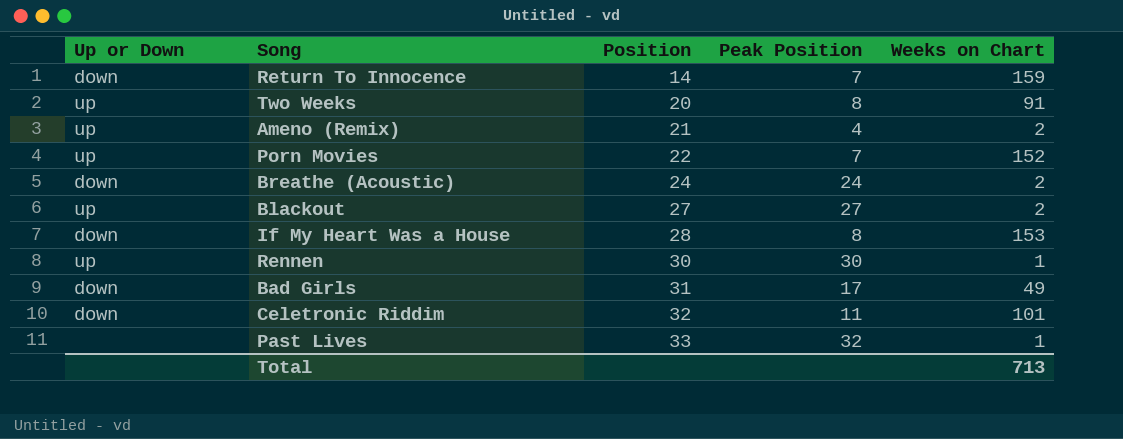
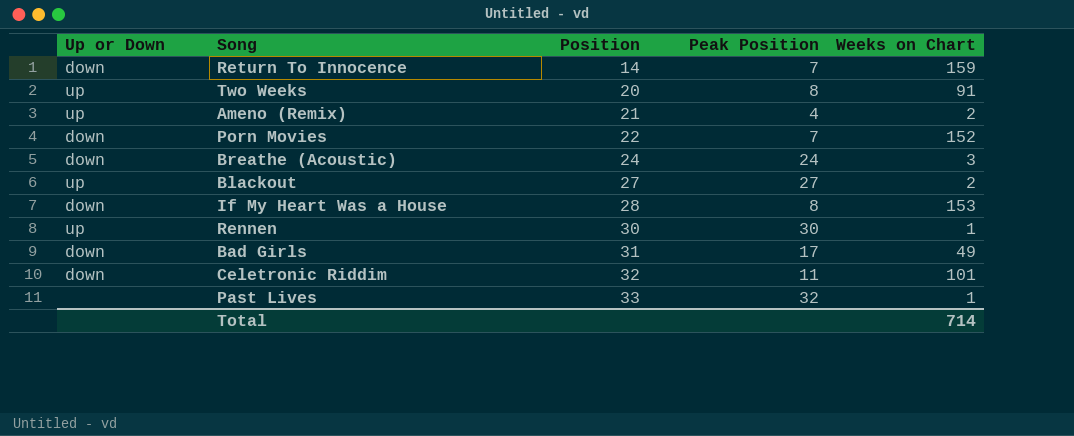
Porn Movies | Up or Down: up -> down
Breathe (Acoustic) | Weeks on Chart: 2 -> 3
Total | Weeks on Chart: 713 -> 714

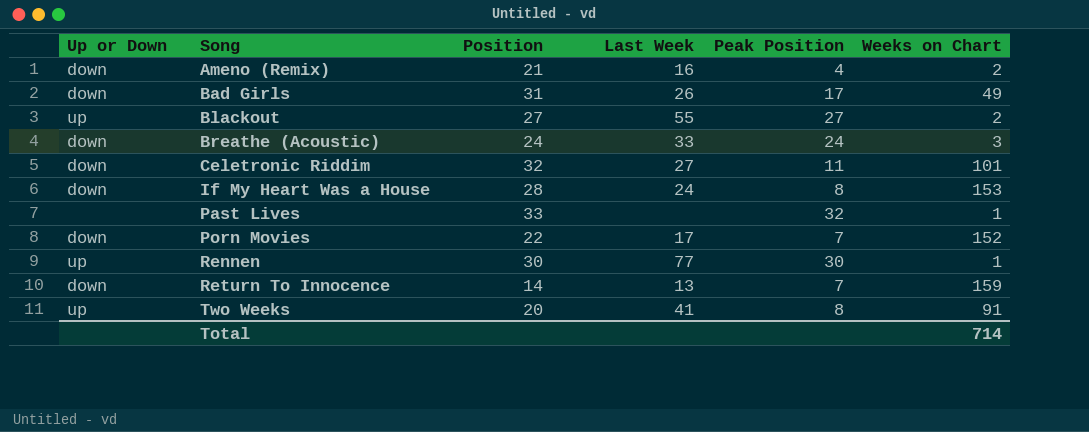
row order: Position ascending -> Song ascending
column Last Week | position: none -> 4
Ameno (Remix) | Up or Down: up -> down

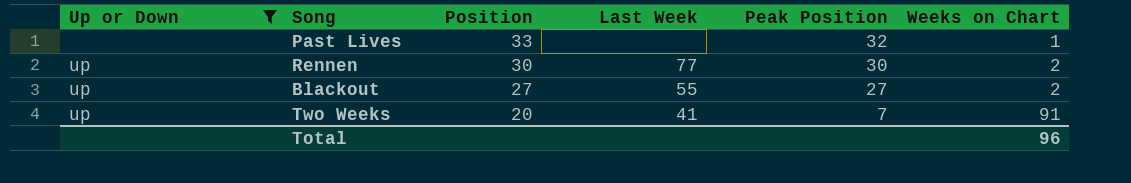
filter: none -> Up or Down != down
row order: Song ascending -> Position descending
Rennen | Weeks on Chart: 1 -> 2
Two Weeks | Peak Position: 8 -> 7
Total | Weeks on Chart: 714 -> 96

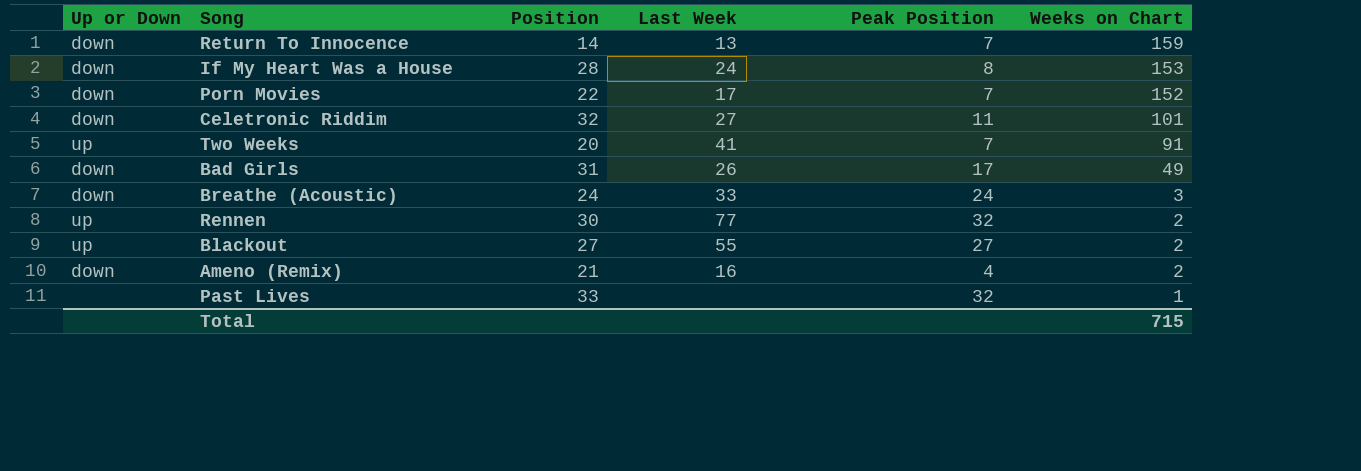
filter: Up or Down != down -> none
row order: Position descending -> Weeks on Chart descending
Rennen | Peak Position: 30 -> 32
Total | Weeks on Chart: 96 -> 715

